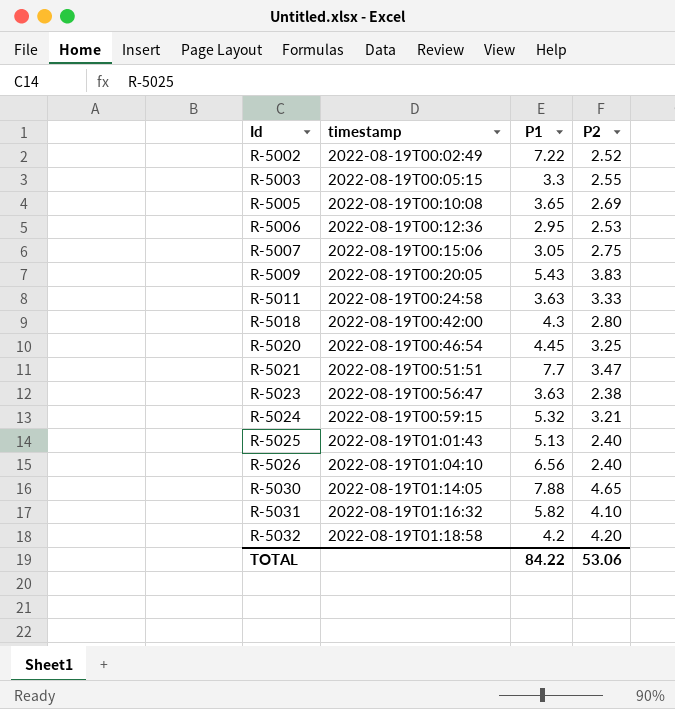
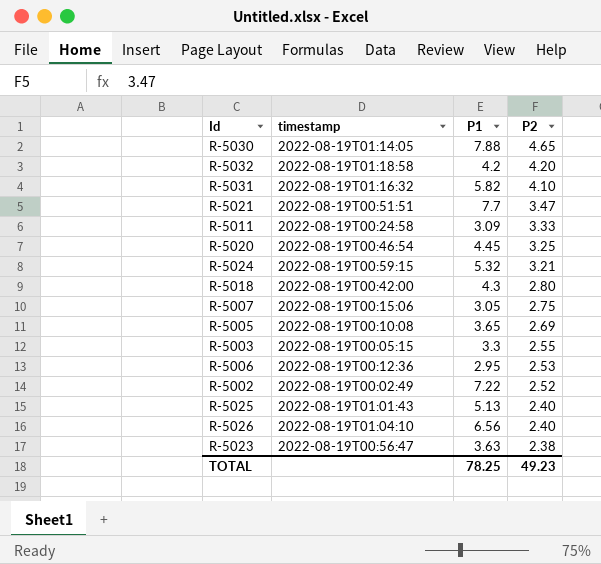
row order: Id ascending -> P2 descending
row R-5009: 2022-08-19T00:20:05 | 5.43 | 3.83 -> none
R-5011 | P1: 3.63 -> 3.09
TOTAL | P1: 84.22 -> 78.25
TOTAL | P2: 53.06 -> 49.23

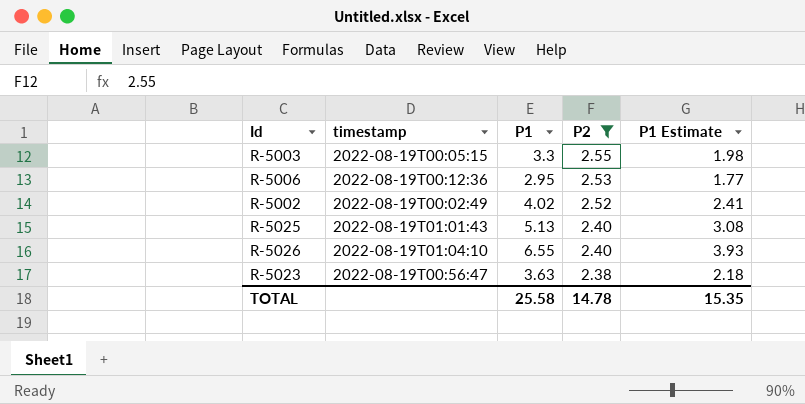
filter: none -> P2 <= 2.55
column P1 Estimate | formula: none -> [P1] * 0.6
R-5002 | P1: 7.22 -> 4.02
R-5026 | P1: 6.56 -> 6.55
TOTAL | P1: 78.25 -> 25.58
TOTAL | P2: 49.23 -> 14.78

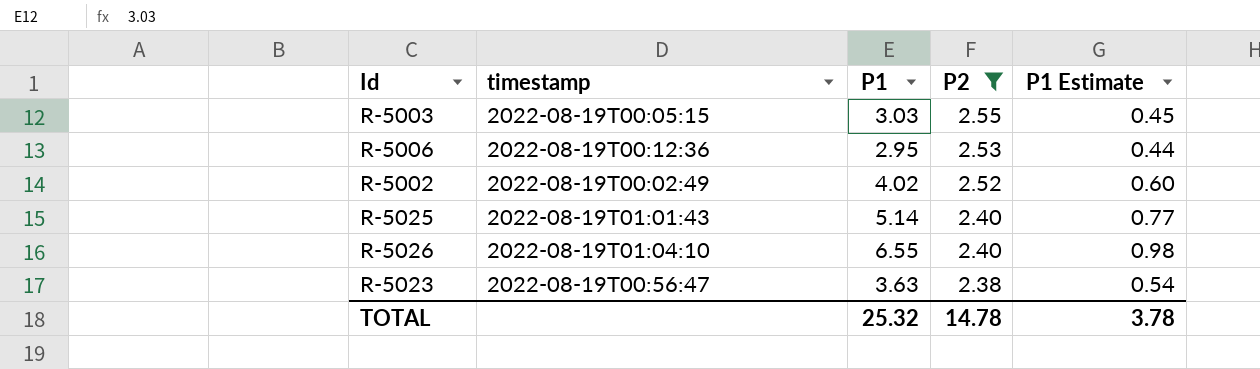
column P1 Estimate | formula: [P1] * 0.6 -> [P1] * 0.15
R-5003 | P1: 3.3 -> 3.03
R-5025 | P1: 5.13 -> 5.14
TOTAL | P1: 25.58 -> 25.32
TOTAL | P1 Estimate: 15.35 -> 3.78

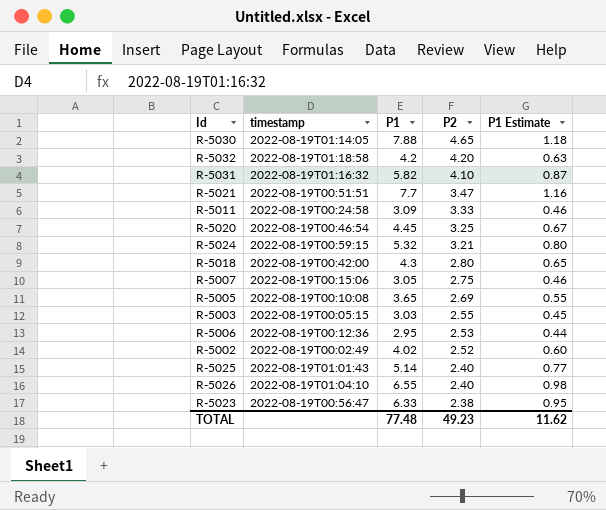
filter: P2 <= 2.55 -> none
R-5023 | P1: 3.63 -> 6.33
R-5023 | P1 Estimate: 0.54 -> 0.95
TOTAL | P1: 25.32 -> 77.48
TOTAL | P2: 14.78 -> 49.23
TOTAL | P1 Estimate: 3.78 -> 11.62

